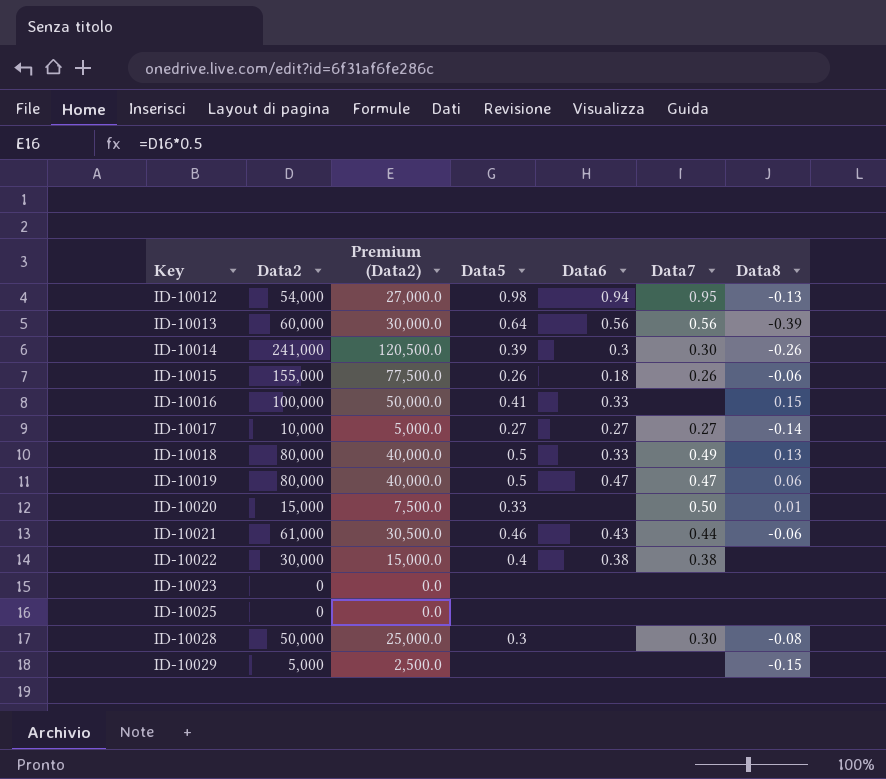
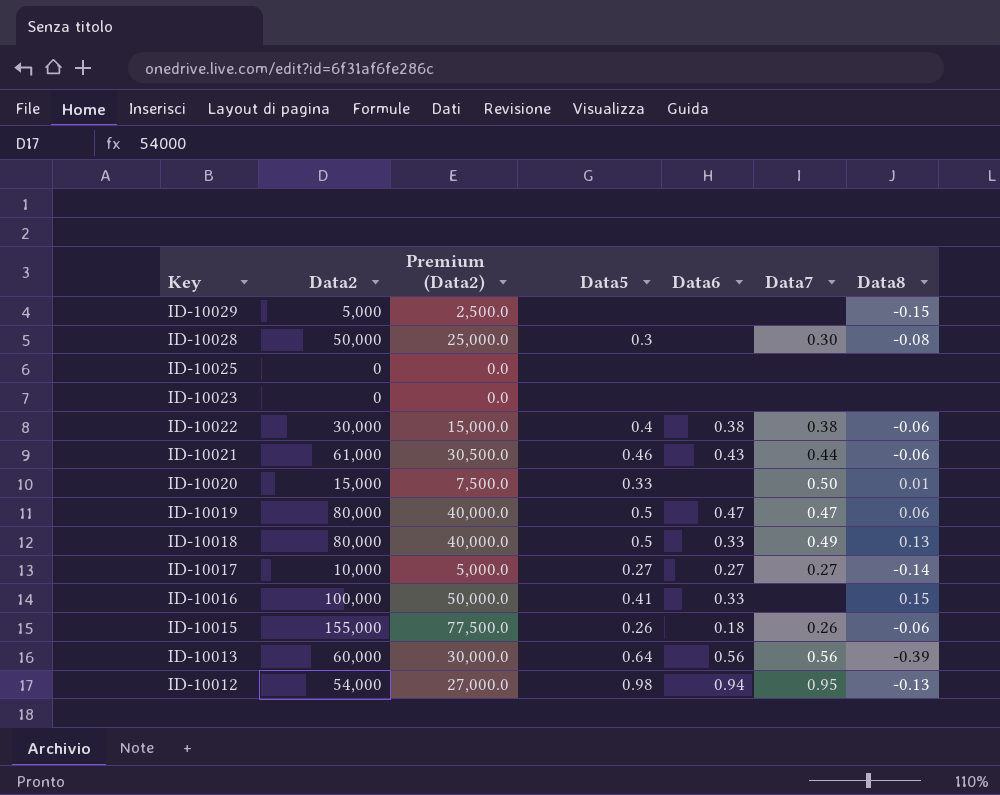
row order: Key ascending -> Key descending
row ID-10014: 241,000 | 120,500.0 | 0.39 | 0.3 | 0.30 | -0.26 -> none
ID-10022 | Data8: none -> -0.06

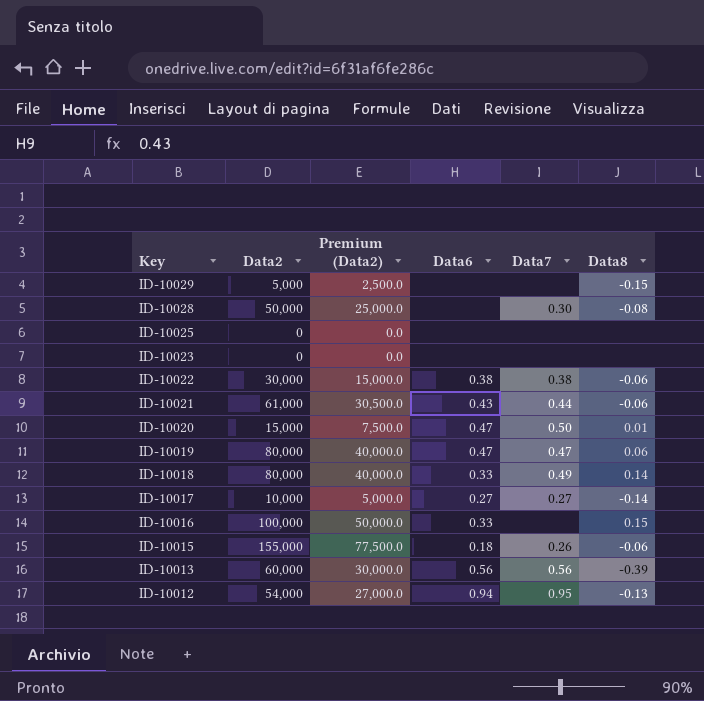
column Data5 | position: 4 -> none
ID-10020 | Data6: none -> 0.47
ID-10018 | Data8: 0.13 -> 0.14

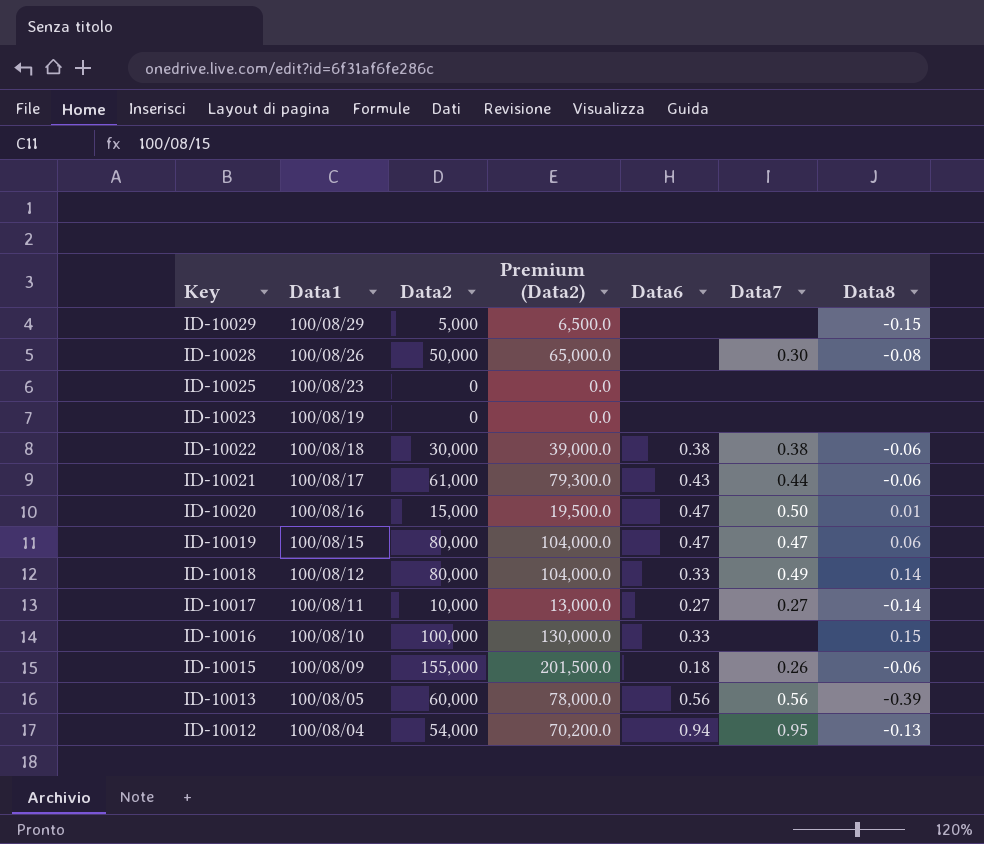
column Data1 | position: none -> 2
column Premium (Data2) | formula: [Data2] * 0.5 -> [Data2] * 1.3

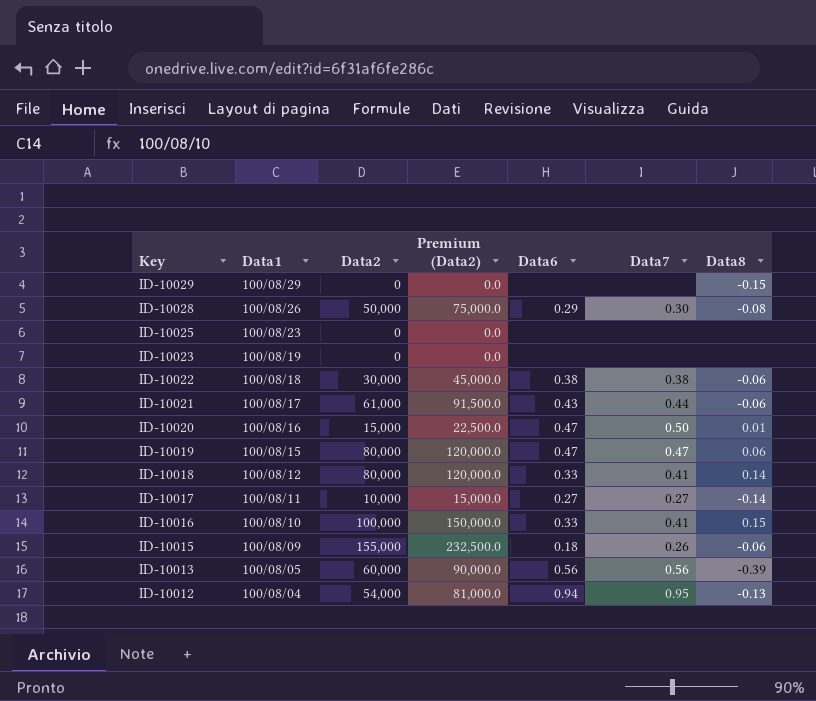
column Premium (Data2) | formula: [Data2] * 1.3 -> [Data2] * 1.5
ID-10029 | Data2: 5,000 -> 0
ID-10028 | Data6: none -> 0.29
ID-10018 | Data7: 0.49 -> 0.41
ID-10016 | Data7: none -> 0.41

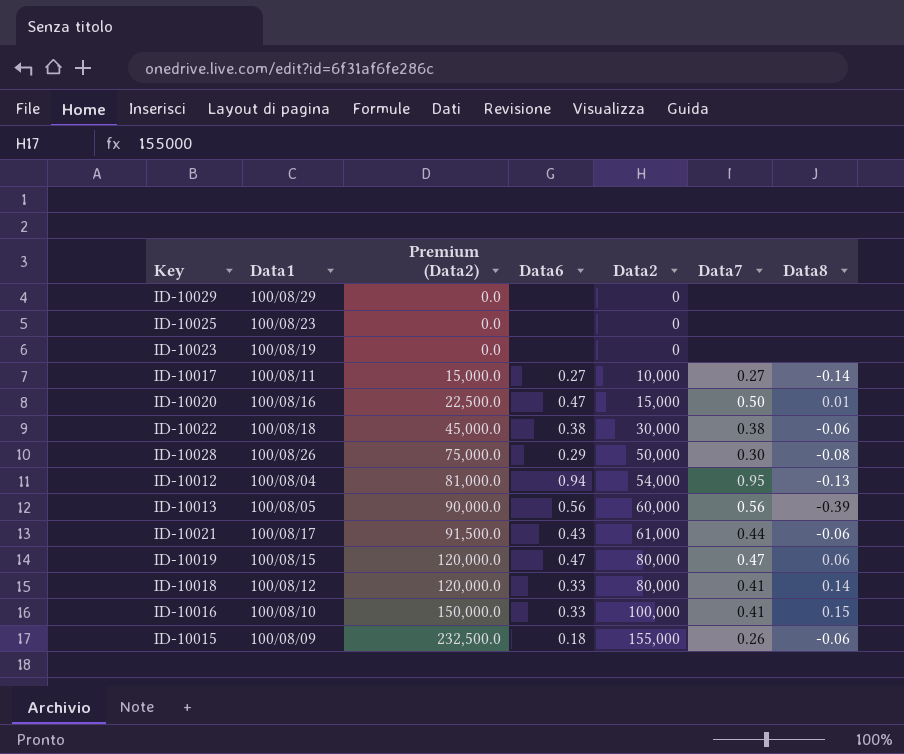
row order: Key descending -> Premium (Data2) ascending
column Data2 | position: 3 -> 5
ID-10029 | Data8: -0.15 -> none

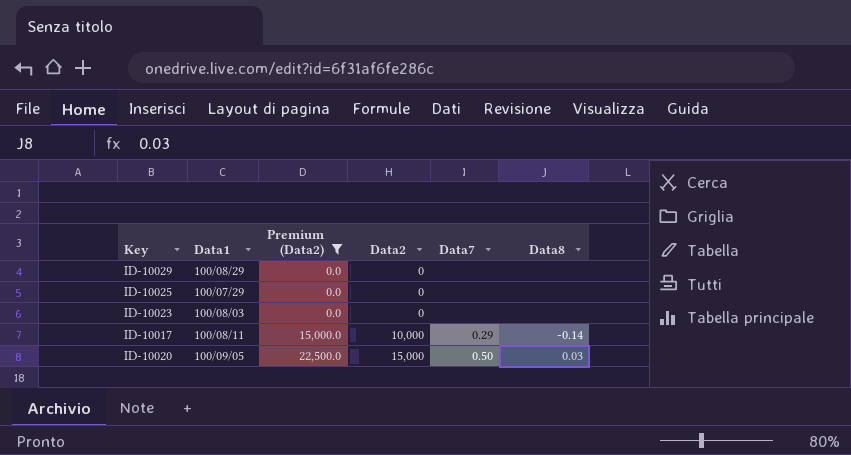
filter: none -> Premium (Data2) <= 22,500.0
column Data6 | position: 4 -> none
ID-10025 | Data1: 100/08/23 -> 100/07/29
ID-10023 | Data1: 100/08/19 -> 100/08/03
ID-10017 | Data7: 0.27 -> 0.29
ID-10020 | Data1: 100/08/16 -> 100/09/05
ID-10020 | Data8: 0.01 -> 0.03

